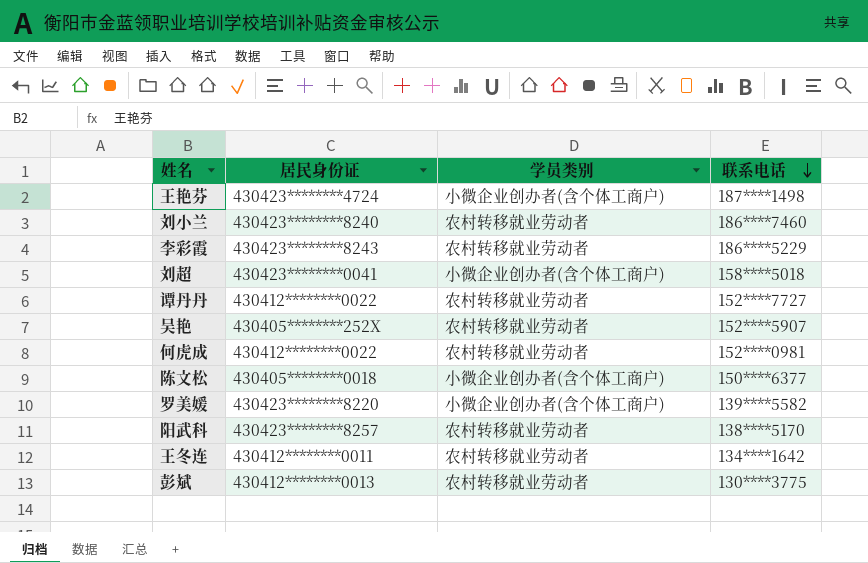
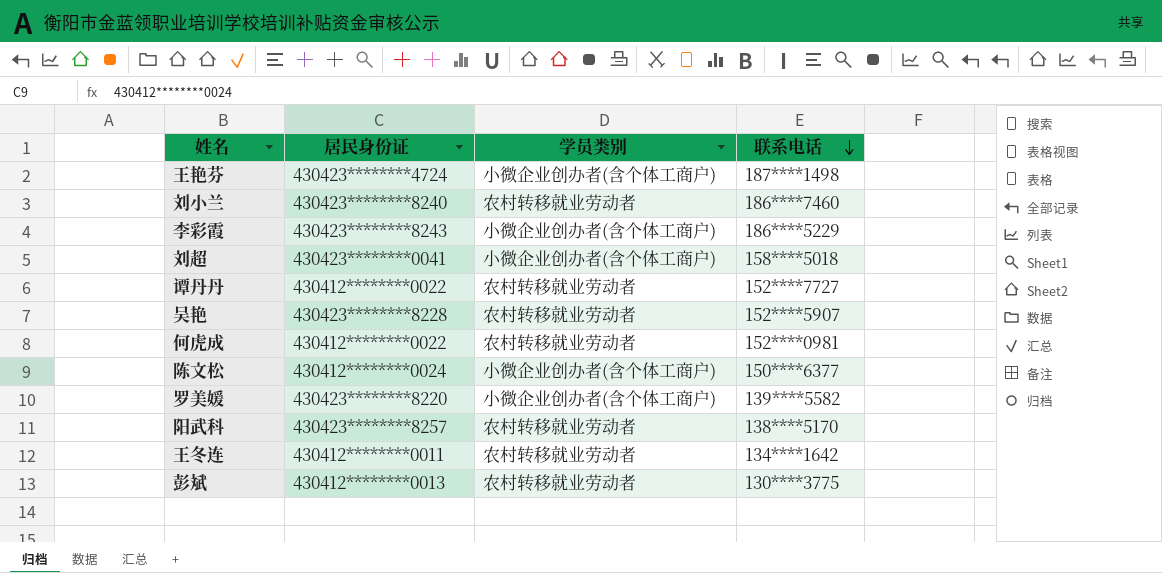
李彩霞 | 学员类别: 农村转移就业劳动者 -> 小微企业创办者(含个体工商户)
吴艳 | 居民身份证: 430405********252X -> 430423********8228
陈文松 | 居民身份证: 430405********0018 -> 430412********0024

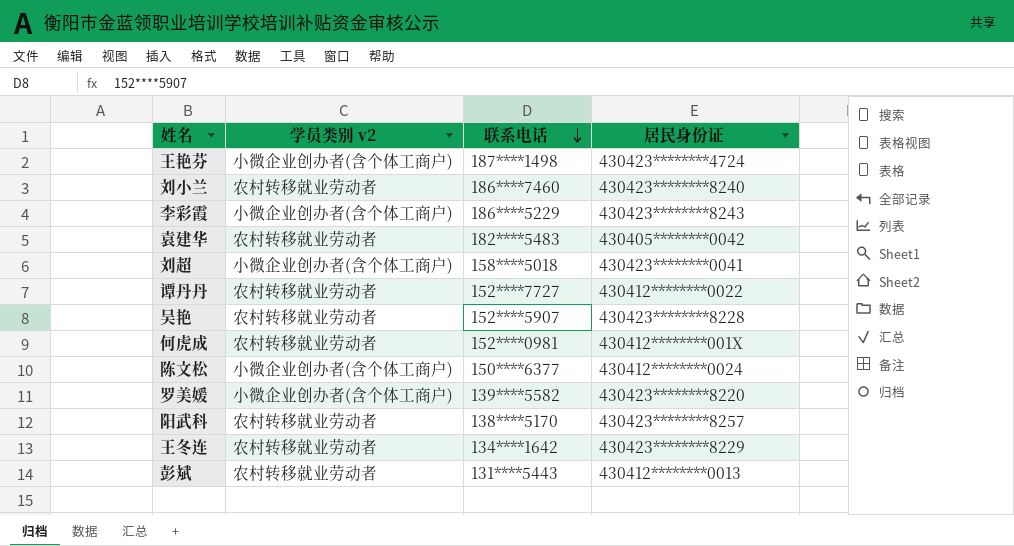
column name: 学员类别 -> 学员类别 v2
column 居民身份证 | position: 2 -> 4
row 袁建华: none -> 农村转移就业劳动者 | 182****5483 | 430405********0042
何虎成 | 居民身份证: 430412********0022 -> 430412********001X
王冬连 | 居民身份证: 430412********0011 -> 430423********8229
彭斌 | 联系电话: 130****3775 -> 131****5443

